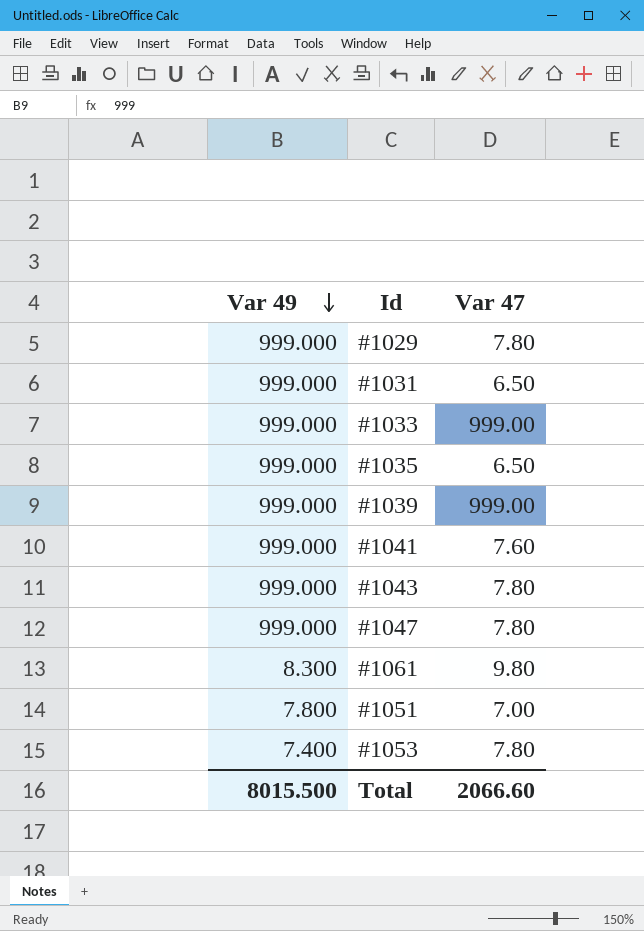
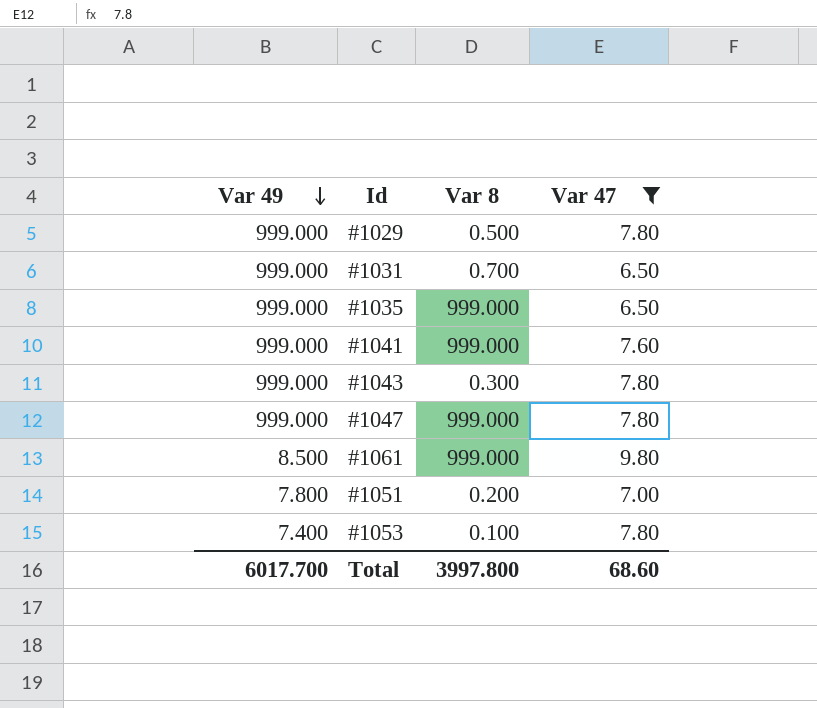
filter: none -> Var 47 != 999.00
column Var 8 | position: none -> 3
#1061 | Var 49: 8.300 -> 8.500
Total | Var 49: 8015.500 -> 6017.700
Total | Var 47: 2066.60 -> 68.60

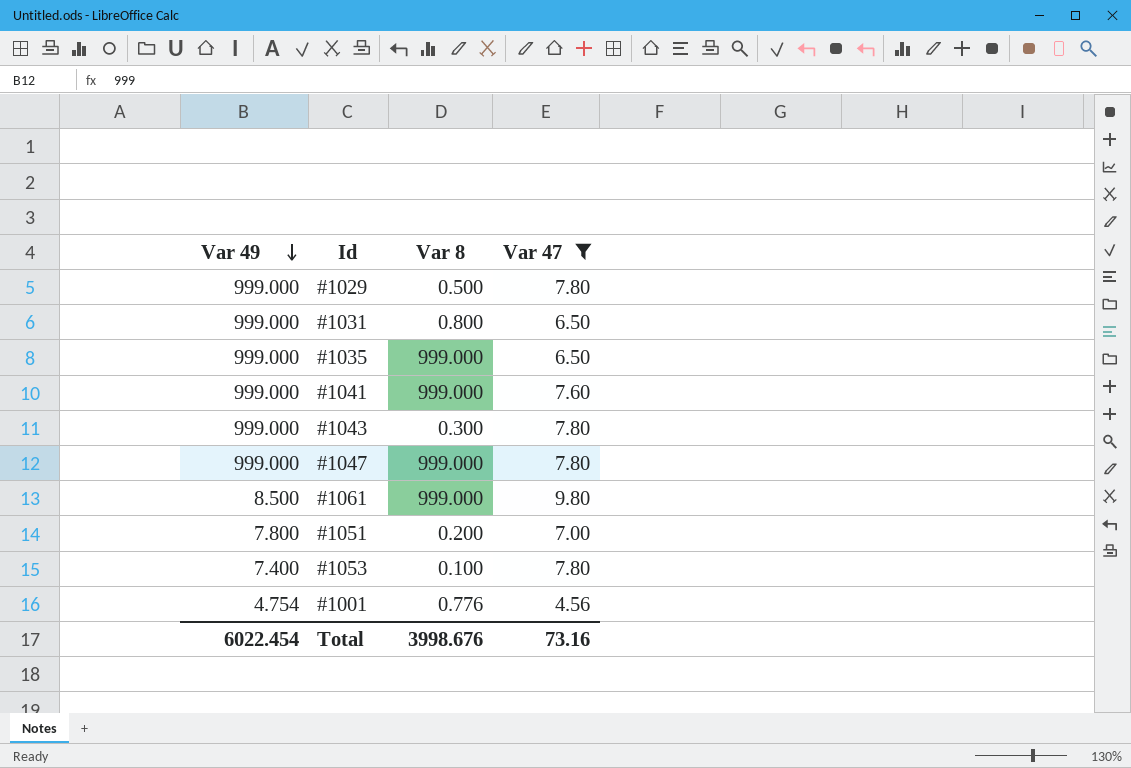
#1031 | Var 8: 0.700 -> 0.800
row #1001: none -> 4.754 | 0.776 | 4.56
Total | Var 49: 6017.700 -> 6022.454
Total | Var 8: 3997.800 -> 3998.676
Total | Var 47: 68.60 -> 73.16

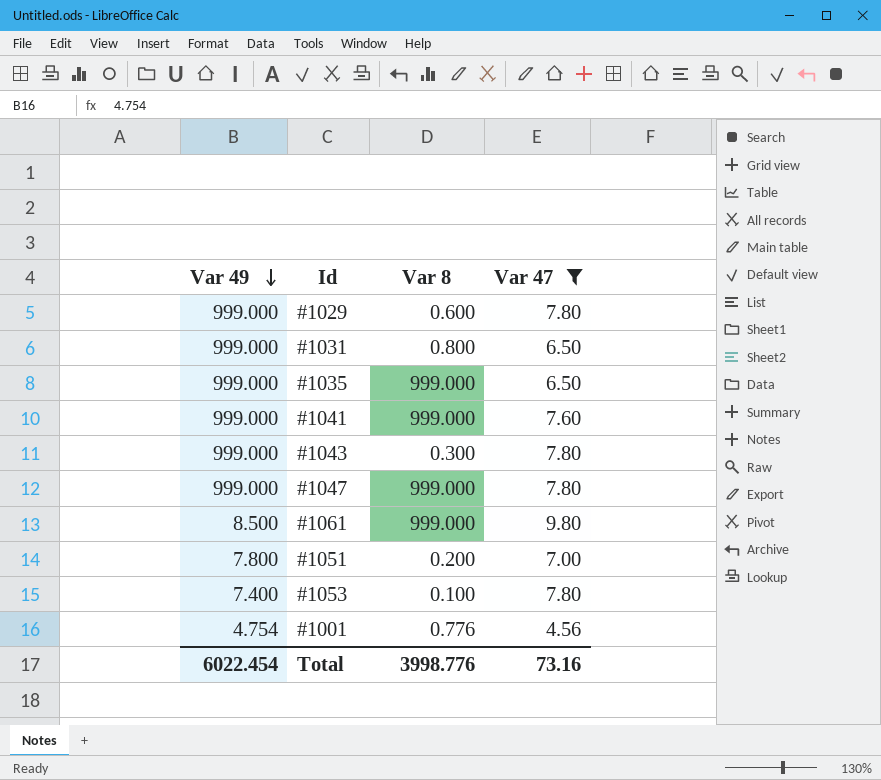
#1029 | Var 8: 0.500 -> 0.600
Total | Var 8: 3998.676 -> 3998.776

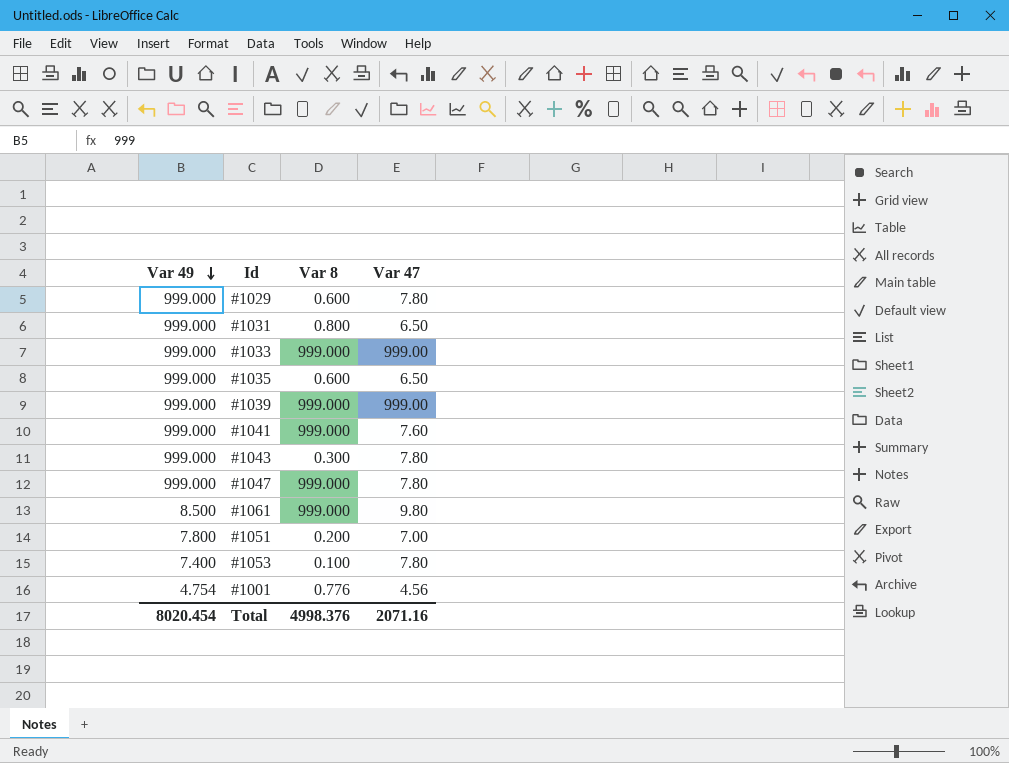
filter: Var 47 != 999.00 -> none
#1035 | Var 8: 999.000 -> 0.600
Total | Var 49: 6022.454 -> 8020.454
Total | Var 8: 3998.776 -> 4998.376
Total | Var 47: 73.16 -> 2071.16

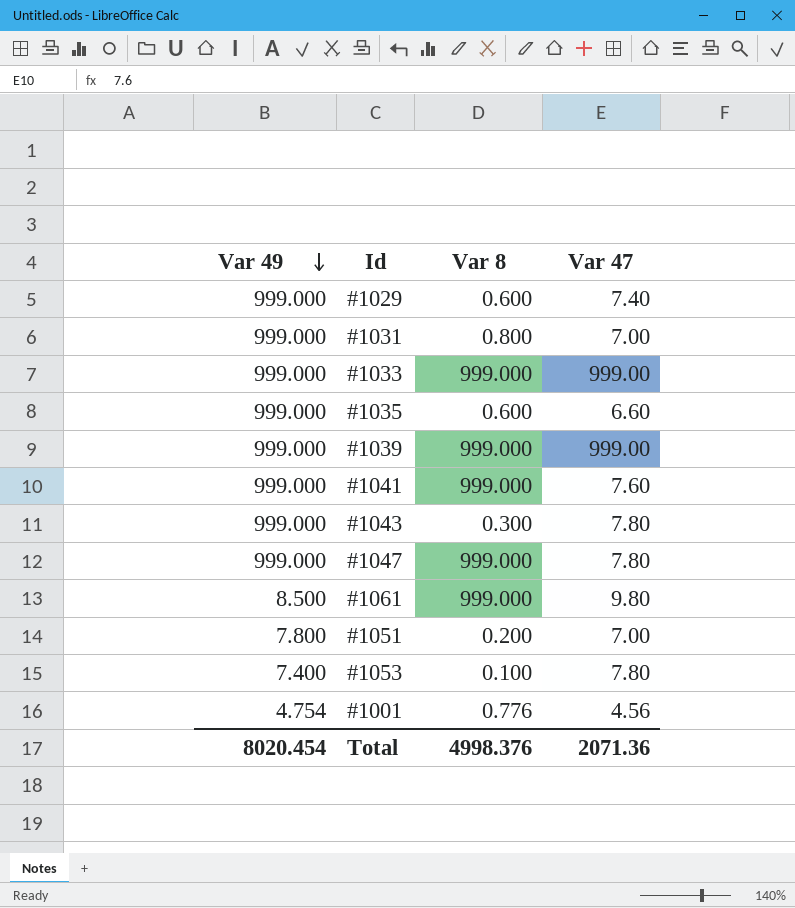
#1029 | Var 47: 7.80 -> 7.40
#1031 | Var 47: 6.50 -> 7.00
#1035 | Var 47: 6.50 -> 6.60
Total | Var 47: 2071.16 -> 2071.36

